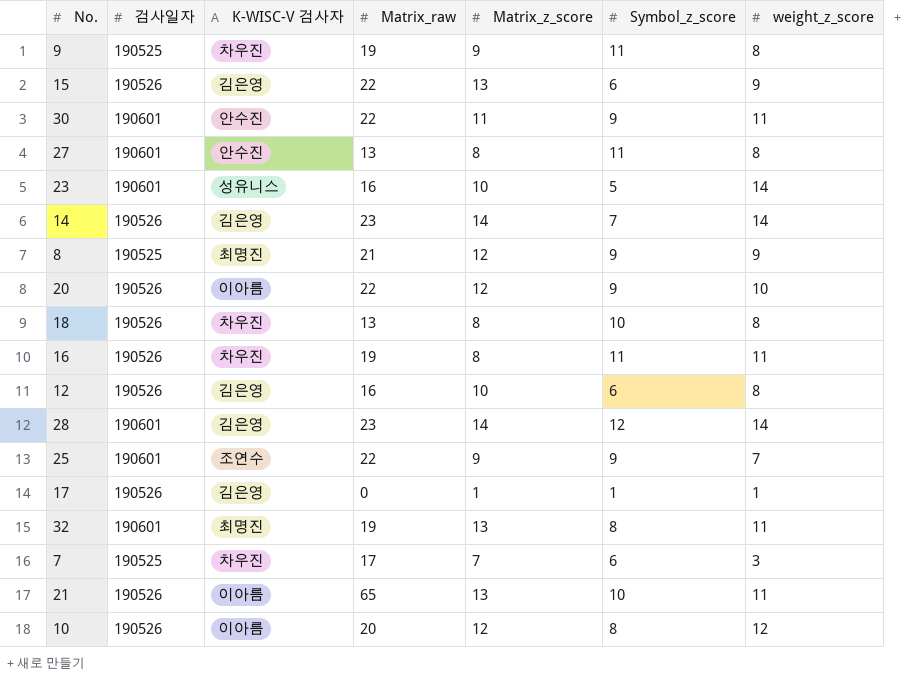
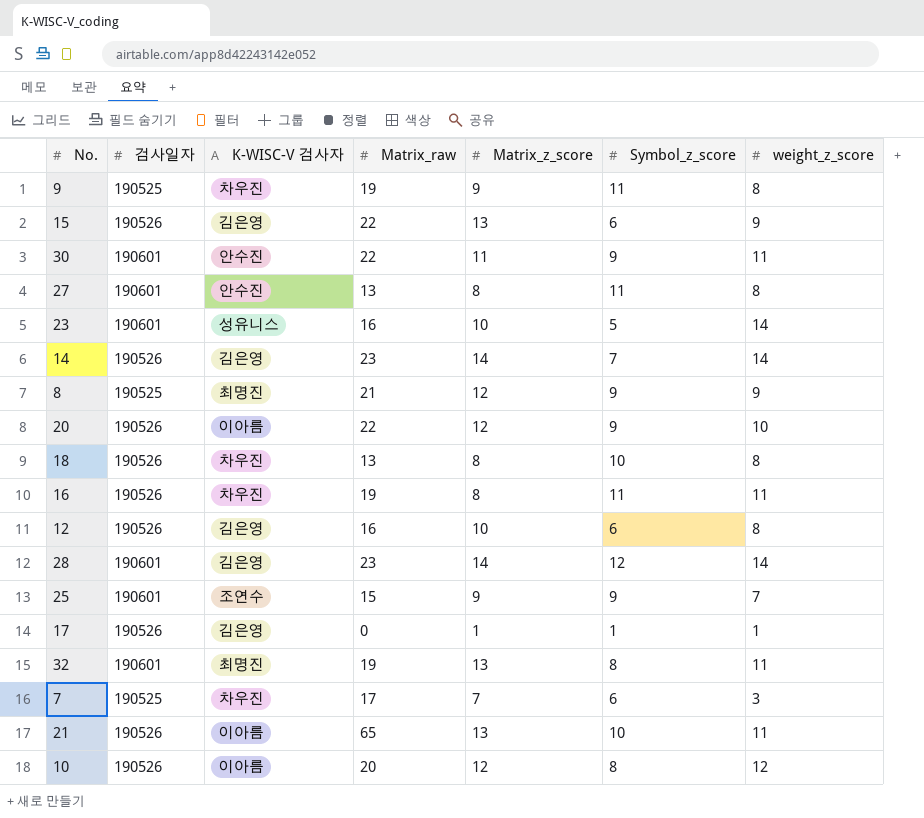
25 | Matrix_raw: 22 -> 15

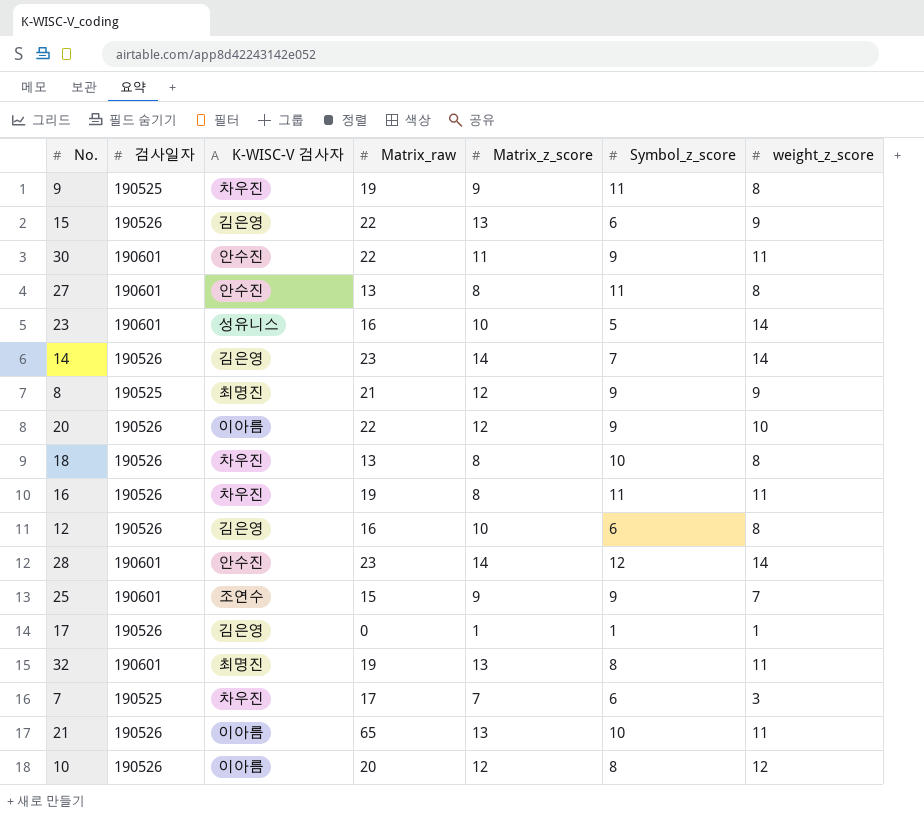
28 | K-WISC-V 검사자: 김은영 -> 안수진

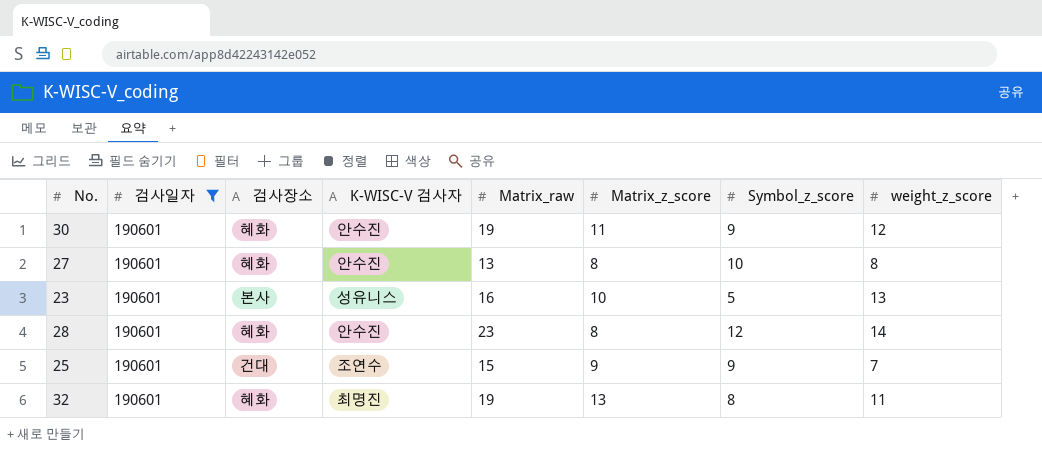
filter: none -> 검사일자 = 190601
column 검사장소 | position: none -> 3
30 | Matrix_raw: 22 -> 19
30 | weight_z_score: 11 -> 12
27 | Symbol_z_score: 11 -> 10
23 | weight_z_score: 14 -> 13
28 | Matrix_z_score: 14 -> 8

